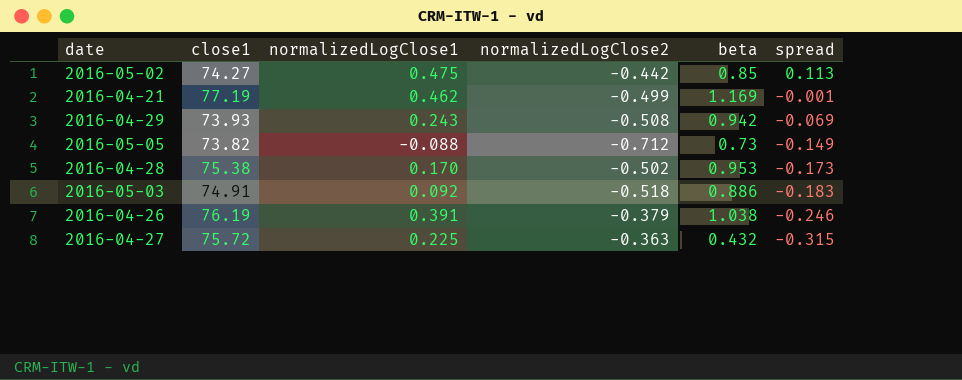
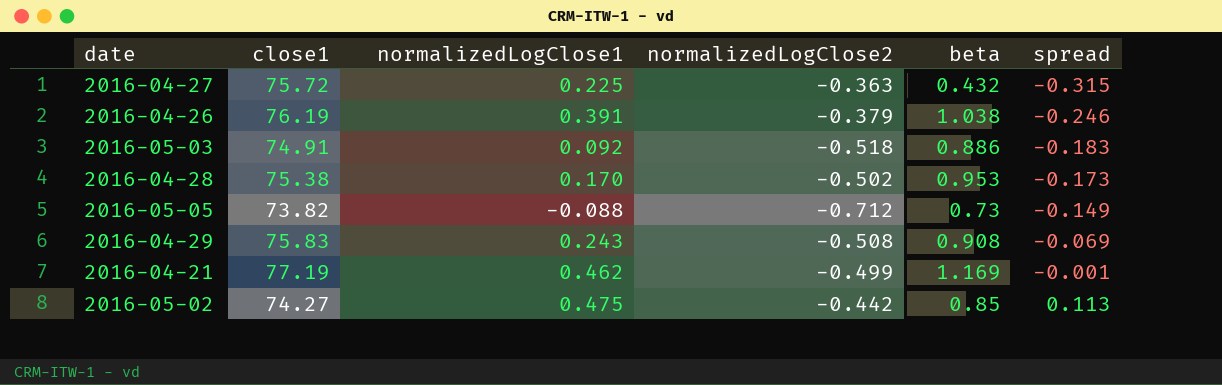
row order: spread descending -> spread ascending
2016-04-29 | close1: 73.93 -> 75.83
2016-04-29 | beta: 0.942 -> 0.908

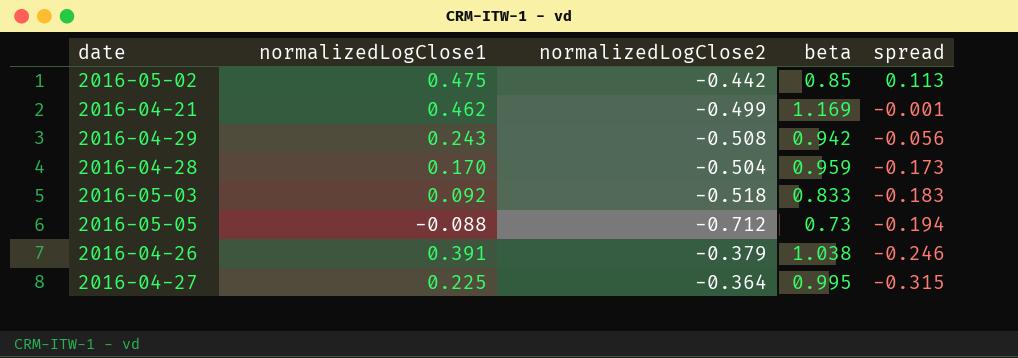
row order: spread ascending -> spread descending
column close1 | position: 2 -> none
2016-04-29 | beta: 0.908 -> 0.942
2016-04-29 | spread: -0.069 -> -0.056
2016-04-28 | normalizedLogClose2: -0.502 -> -0.504
2016-04-28 | beta: 0.953 -> 0.959
2016-05-03 | beta: 0.886 -> 0.833
2016-05-05 | spread: -0.149 -> -0.194
2016-04-27 | normalizedLogClose2: -0.363 -> -0.364
2016-04-27 | beta: 0.432 -> 0.995

